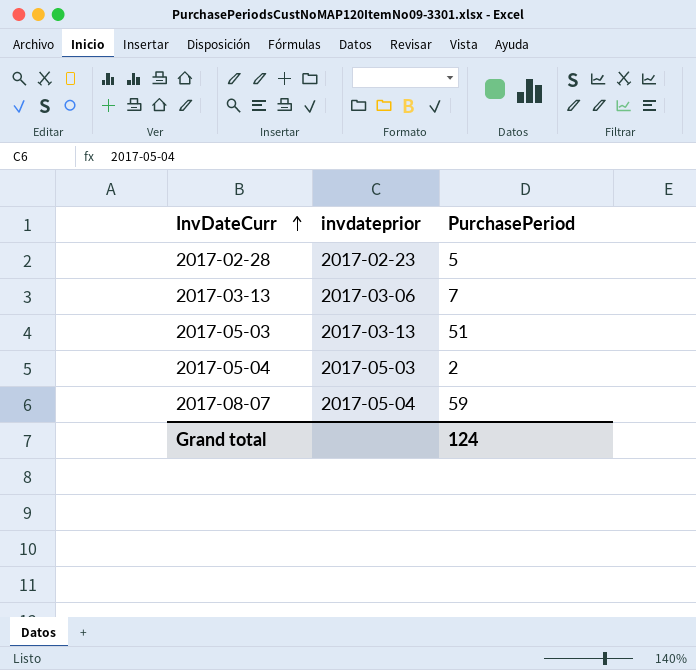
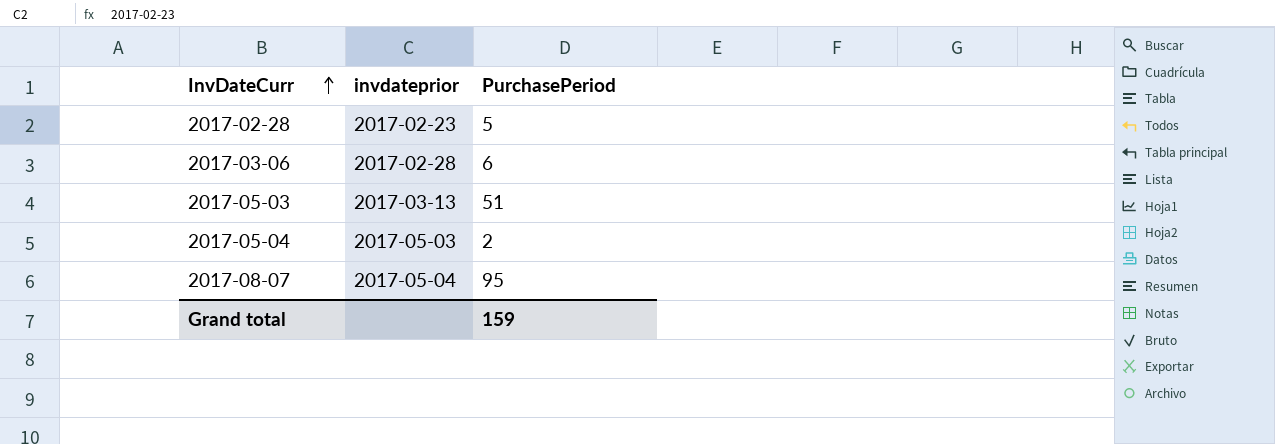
row 2017-03-13: 2017-03-06 | 7 -> none
row 2017-03-06: none -> 2017-02-28 | 6
2017-08-07 | PurchasePeriod: 59 -> 95
Grand total | PurchasePeriod: 124 -> 159

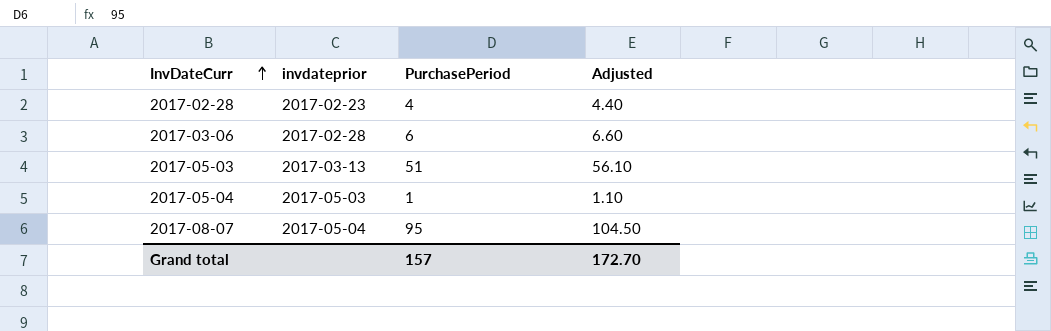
column Adjusted | formula: none -> [PurchasePeriod] * 1.1
2017-02-28 | PurchasePeriod: 5 -> 4
2017-05-04 | PurchasePeriod: 2 -> 1
Grand total | PurchasePeriod: 159 -> 157

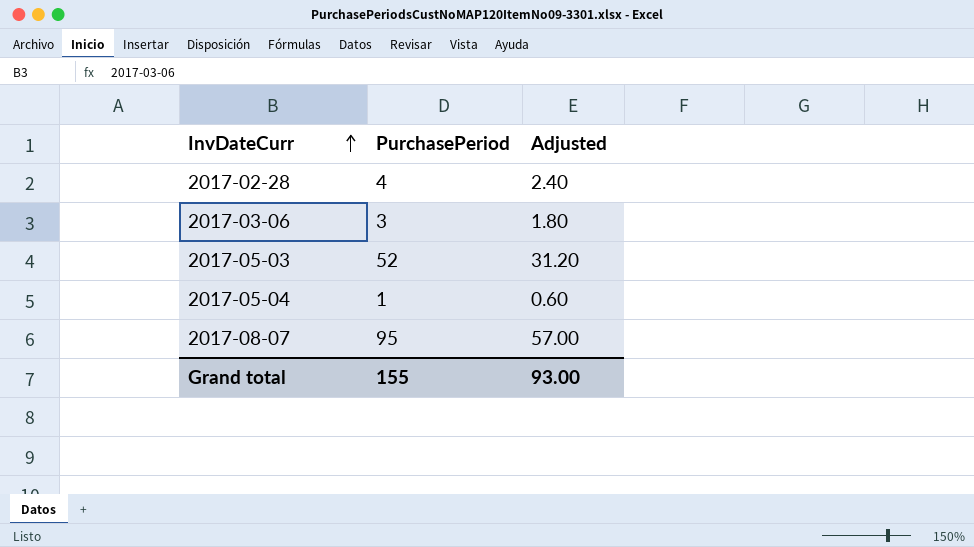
column invdateprior | position: 2 -> none
column Adjusted | formula: [PurchasePeriod] * 1.1 -> [PurchasePeriod] * 0.6
2017-03-06 | PurchasePeriod: 6 -> 3
2017-05-03 | PurchasePeriod: 51 -> 52
Grand total | PurchasePeriod: 157 -> 155
Grand total | Adjusted: 172.70 -> 93.00

